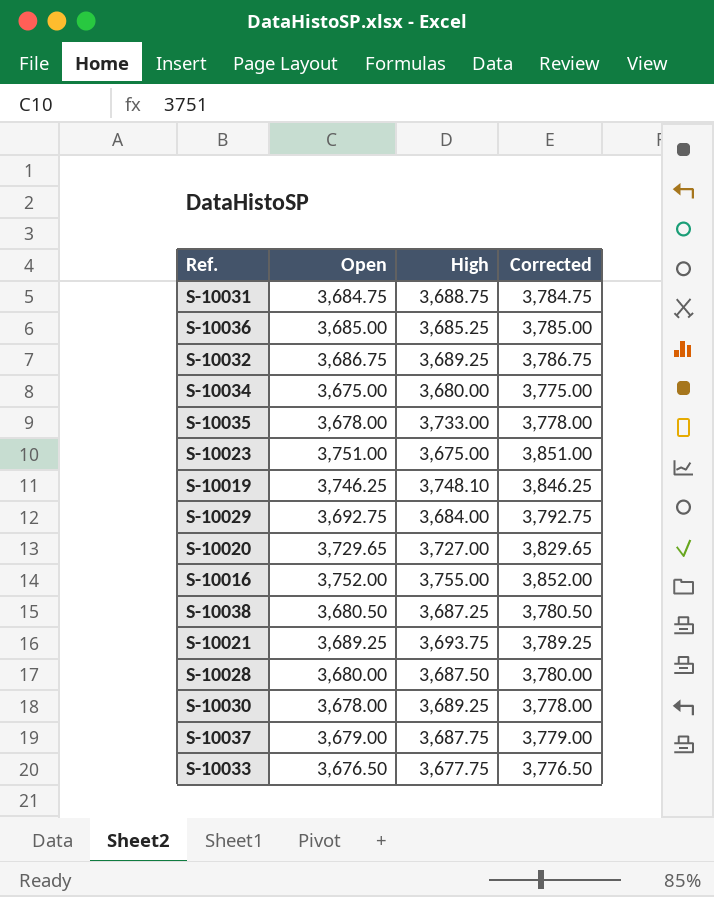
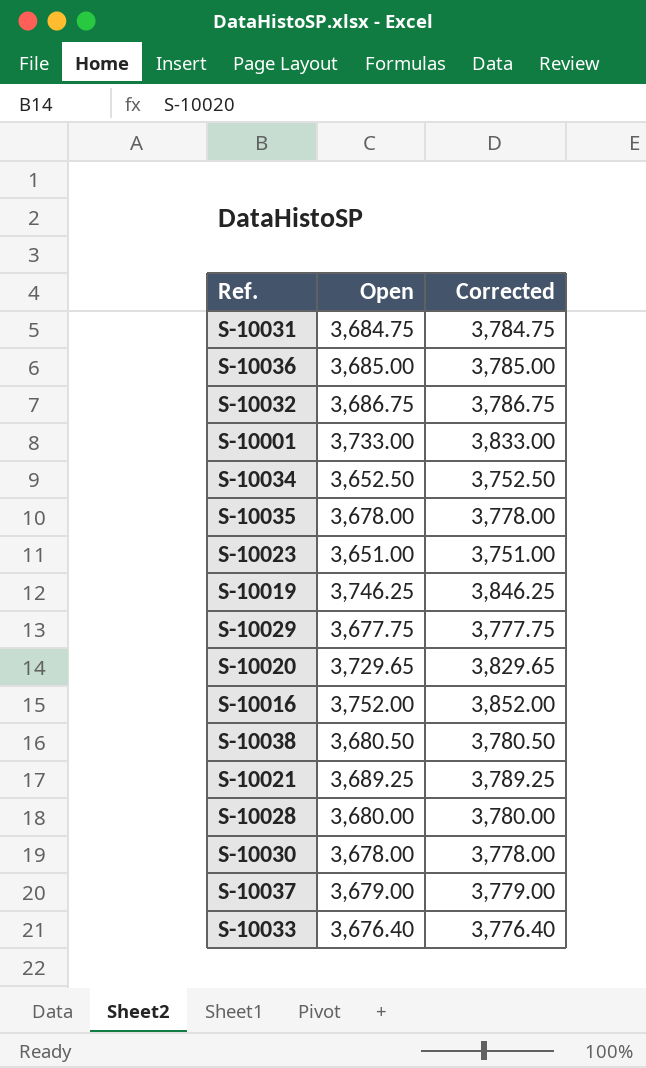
column High | position: 3 -> none
row S-10001: none -> 3,733.00 | 3,833.00
S-10034 | Open: 3,675.00 -> 3,652.50
S-10034 | Corrected: 3,775.00 -> 3,752.50
S-10023 | Open: 3,751.00 -> 3,651.00
S-10023 | Corrected: 3,851.00 -> 3,751.00
S-10029 | Open: 3,692.75 -> 3,677.75
S-10029 | Corrected: 3,792.75 -> 3,777.75
S-10033 | Open: 3,676.50 -> 3,676.40
S-10033 | Corrected: 3,776.50 -> 3,776.40

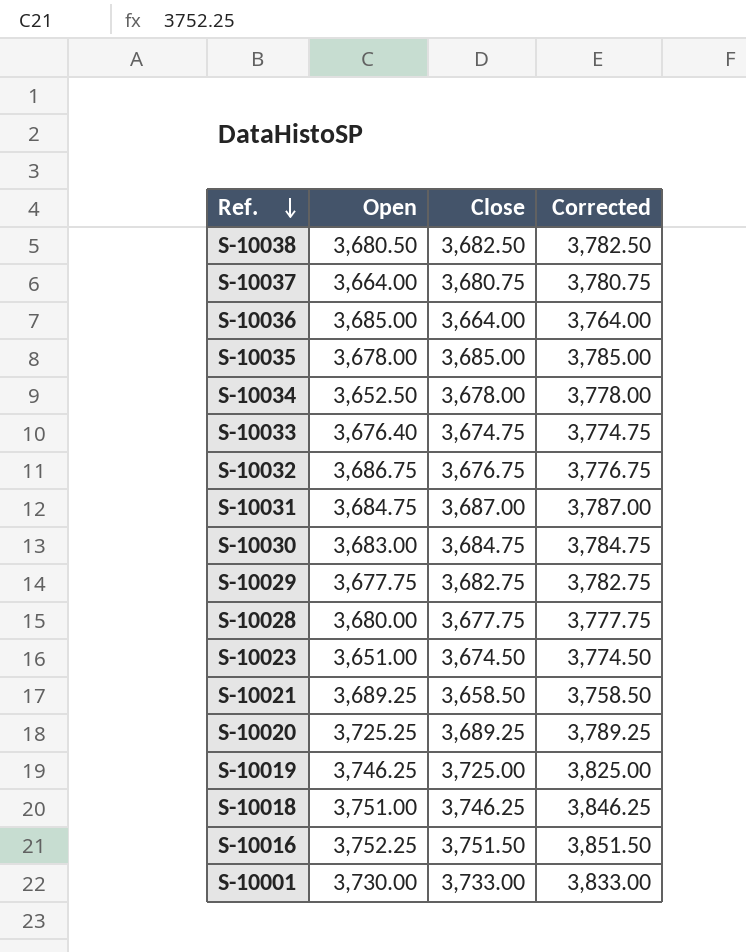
row order: none -> Ref. descending
column Close | position: none -> 3
column Corrected | formula: [Open] + 100 -> [Close] + 100
S-10037 | Open: 3,679.00 -> 3,664.00
S-10030 | Open: 3,678.00 -> 3,683.00
S-10020 | Open: 3,729.65 -> 3,725.25
row S-10018: none -> 3,751.00 | 3,746.25 | 3,846.25
S-10016 | Open: 3,752.00 -> 3,752.25
S-10001 | Open: 3,733.00 -> 3,730.00

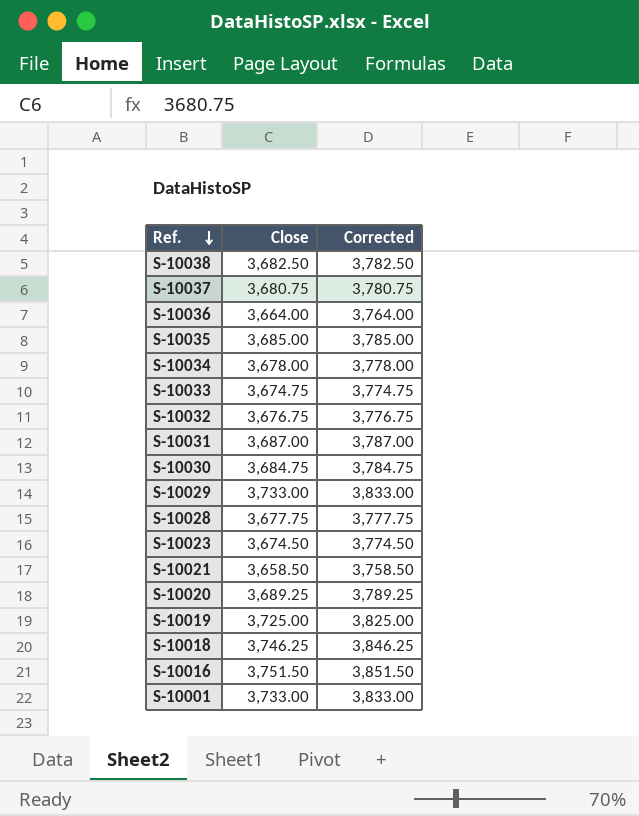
column Open | position: 2 -> none
S-10029 | Close: 3,682.75 -> 3,733.00
S-10029 | Corrected: 3,782.75 -> 3,833.00

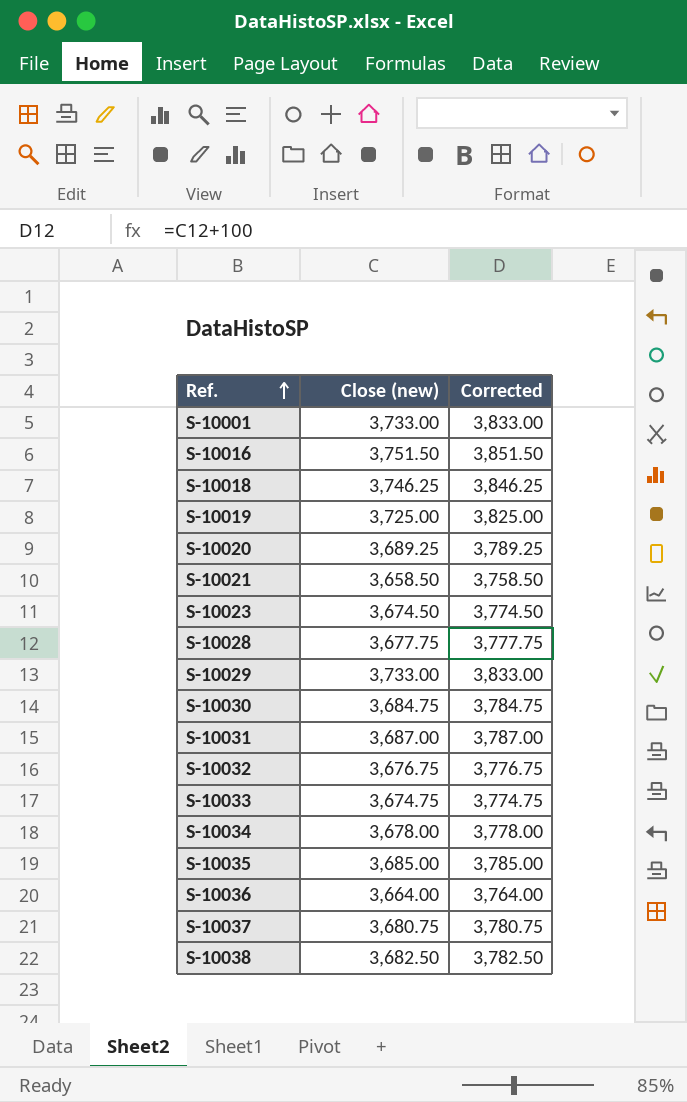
row order: Ref. descending -> Ref. ascending
column name: Close -> Close (new)

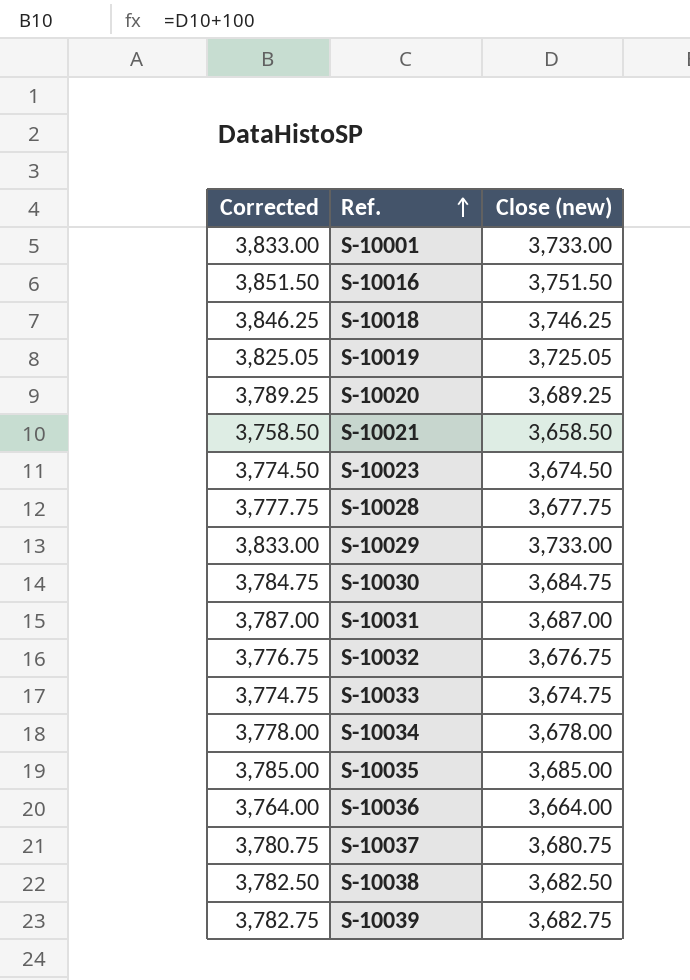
column Corrected | position: 3 -> 1
S-10019 | Corrected: 3,825.00 -> 3,825.05
S-10019 | Close (new): 3,725.00 -> 3,725.05
row S-10039: none -> 3,782.75 | 3,682.75

